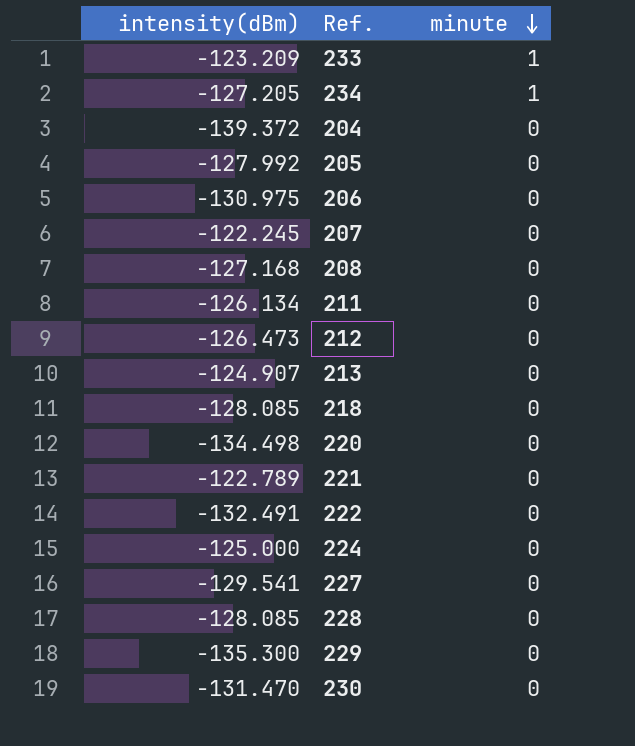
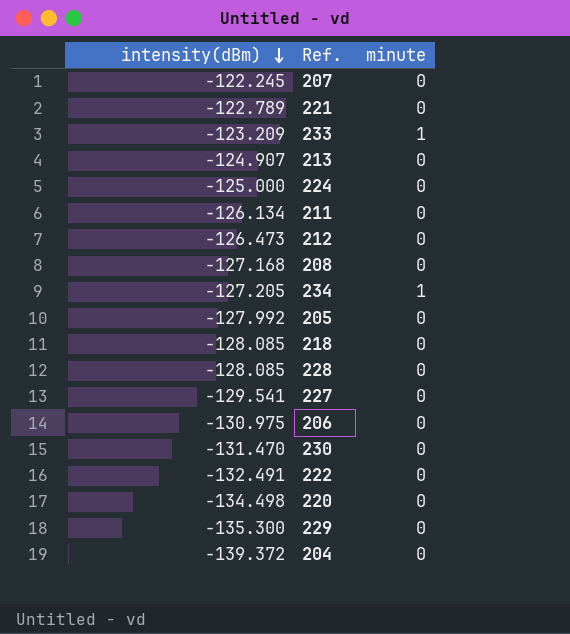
row order: minute descending -> intensity(dBm) descending

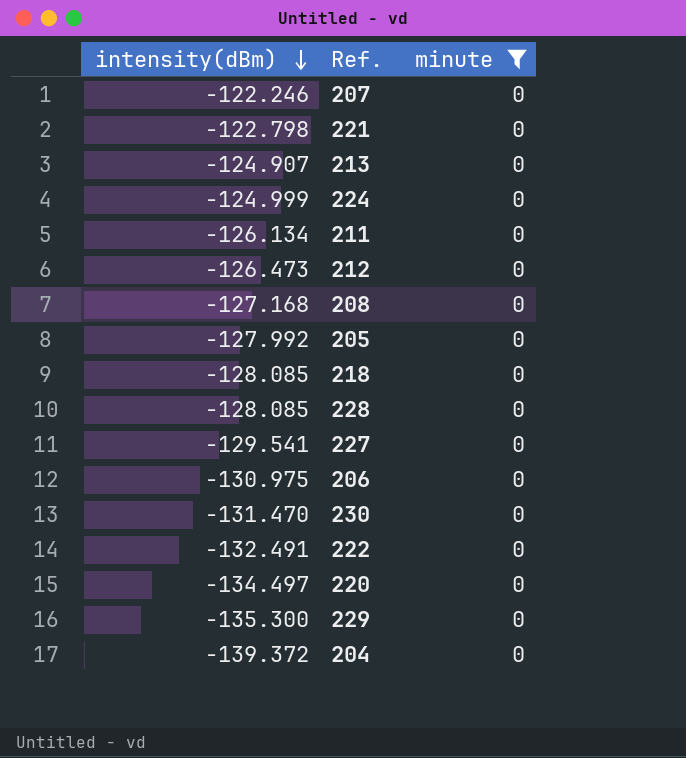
filter: none -> minute = 0
207 | intensity(dBm): -122.245 -> -122.246
221 | intensity(dBm): -122.789 -> -122.798
224 | intensity(dBm): -125.000 -> -124.999
220 | intensity(dBm): -134.498 -> -134.497

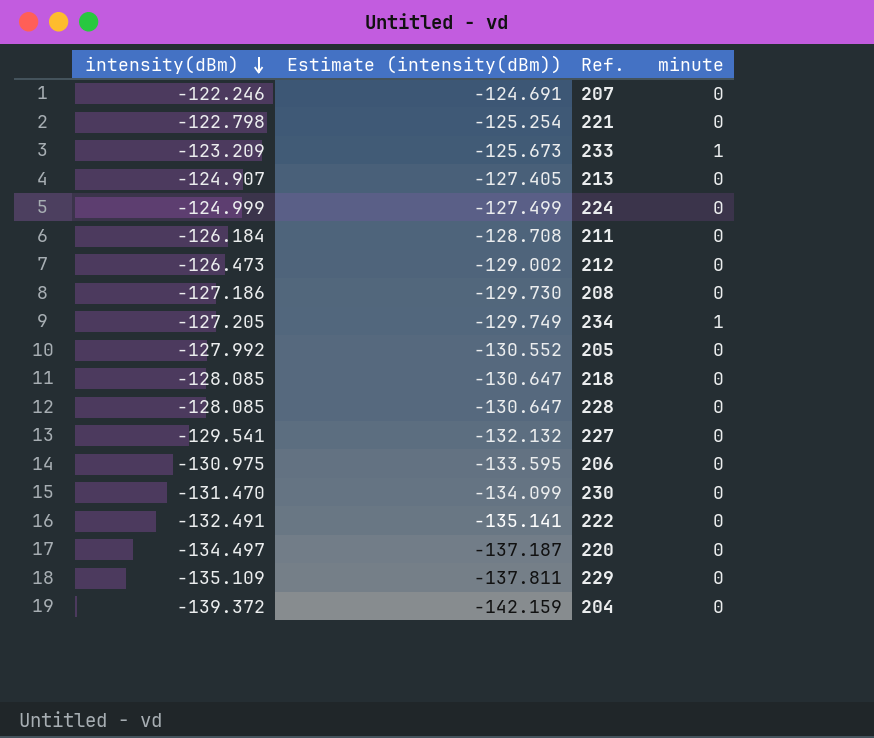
filter: minute = 0 -> none
column Estimate (intensity(dBm)) | formula: none -> [intensity(dBm)] * 1.02
211 | intensity(dBm): -126.134 -> -126.184
208 | intensity(dBm): -127.168 -> -127.186
229 | intensity(dBm): -135.300 -> -135.109

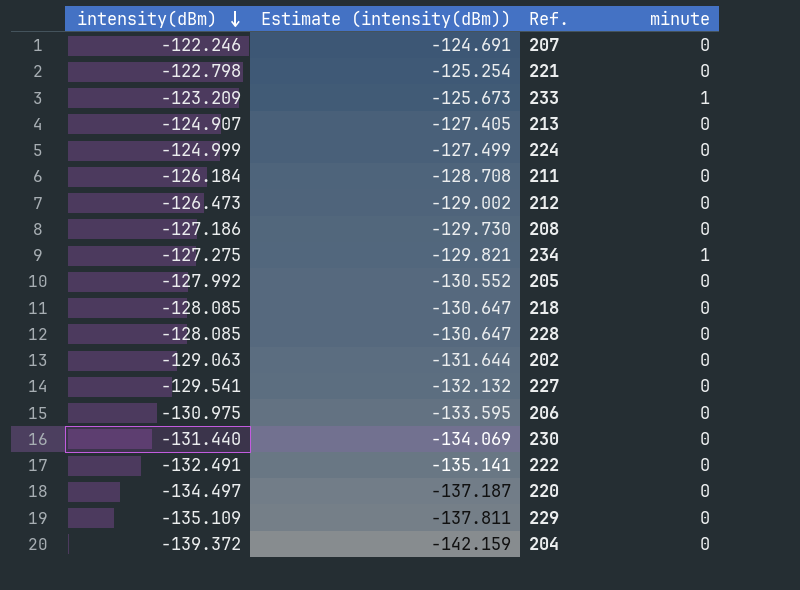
234 | intensity(dBm): -127.205 -> -127.275
234 | Estimate (intensity(dBm)): -129.749 -> -129.821
row 202: none -> -129.063 | -131.644 | 0
230 | intensity(dBm): -131.470 -> -131.440
230 | Estimate (intensity(dBm)): -134.099 -> -134.069

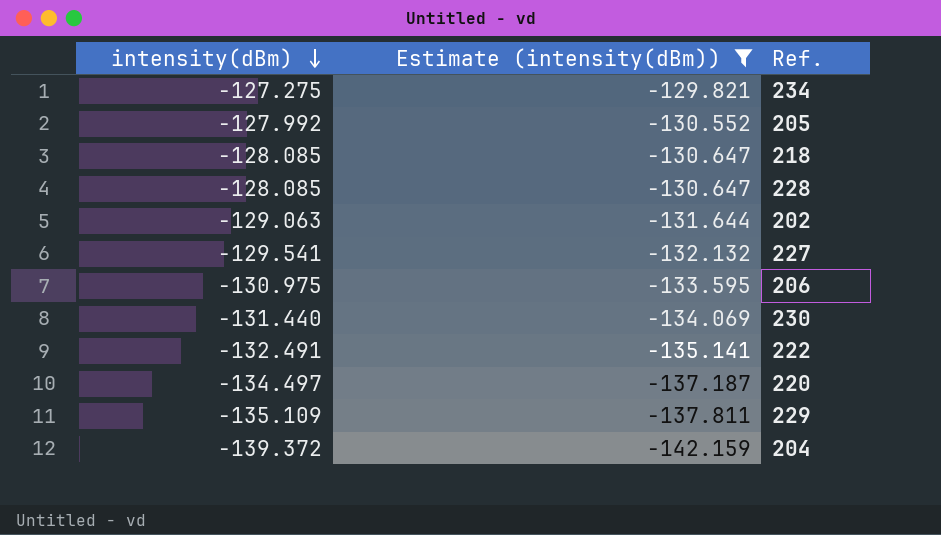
filter: none -> Estimate (intensity(dBm)) <= -129.821
column minute | position: 4 -> none

